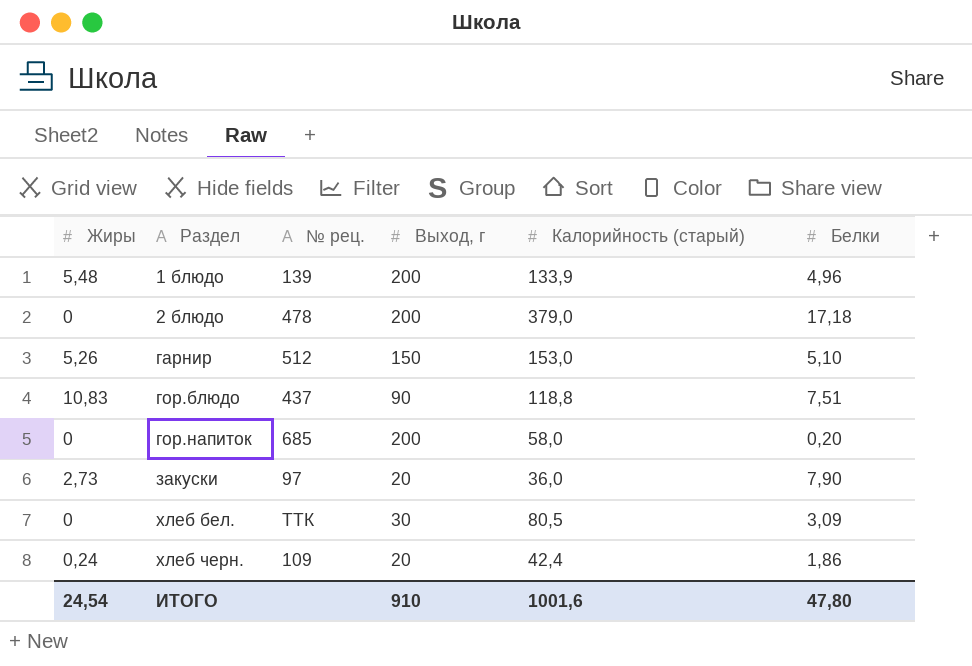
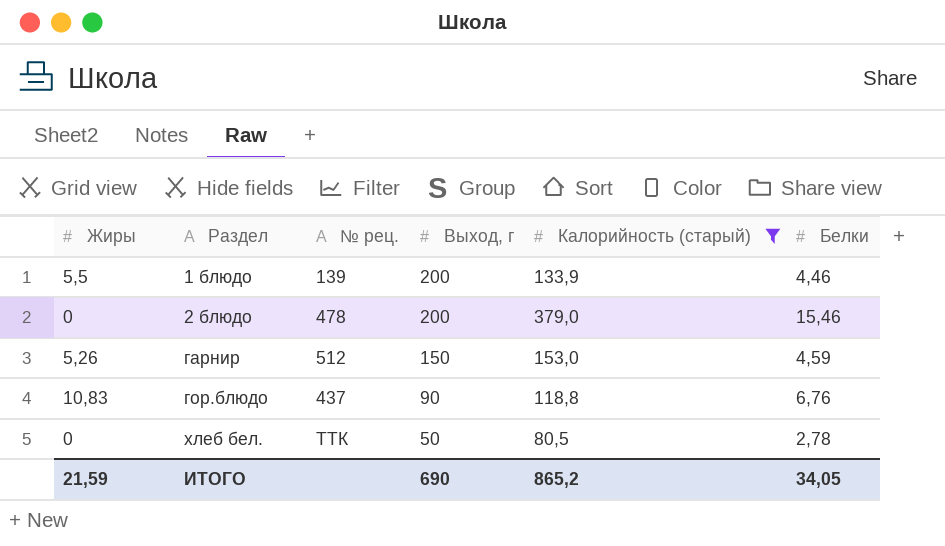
filter: none -> Калорийность (старый) >= 80,5
1 блюдо | Жиры: 5,48 -> 5,5
1 блюдо | Белки: 4,96 -> 4,46
2 блюдо | Белки: 17,18 -> 15,46
гарнир | Белки: 5,10 -> 4,59
гор.блюдо | Белки: 7,51 -> 6,76
хлеб бел. | Выход, г: 30 -> 50
хлеб бел. | Белки: 3,09 -> 2,78
ИТОГО | Жиры: 24,54 -> 21,59
ИТОГО | Выход, г: 910 -> 690
ИТОГО | Калорийность (старый): 1001,6 -> 865,2
ИТОГО | Белки: 47,80 -> 34,05

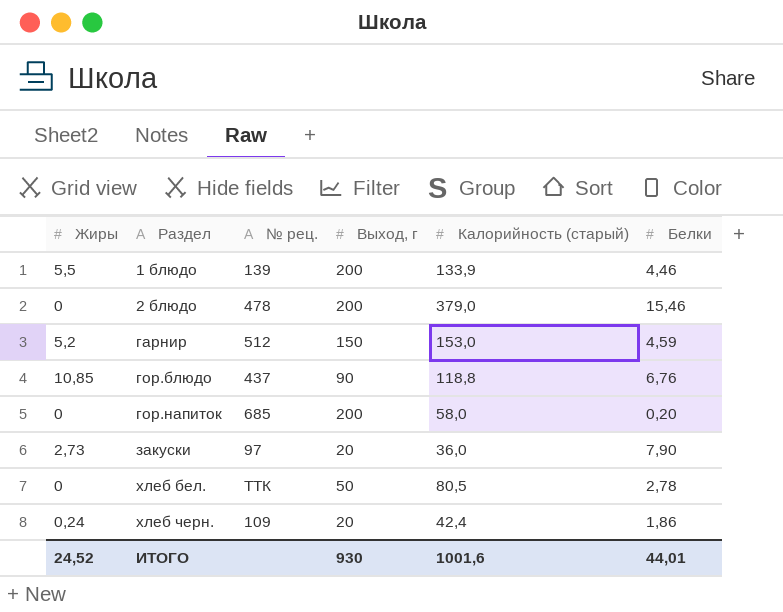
filter: Калорийность (старый) >= 80,5 -> none
гарнир | Жиры: 5,26 -> 5,2
гор.блюдо | Жиры: 10,83 -> 10,85
ИТОГО | Жиры: 21,59 -> 24,52
ИТОГО | Выход, г: 690 -> 930
ИТОГО | Калорийность (старый): 865,2 -> 1001,6
ИТОГО | Белки: 34,05 -> 44,01

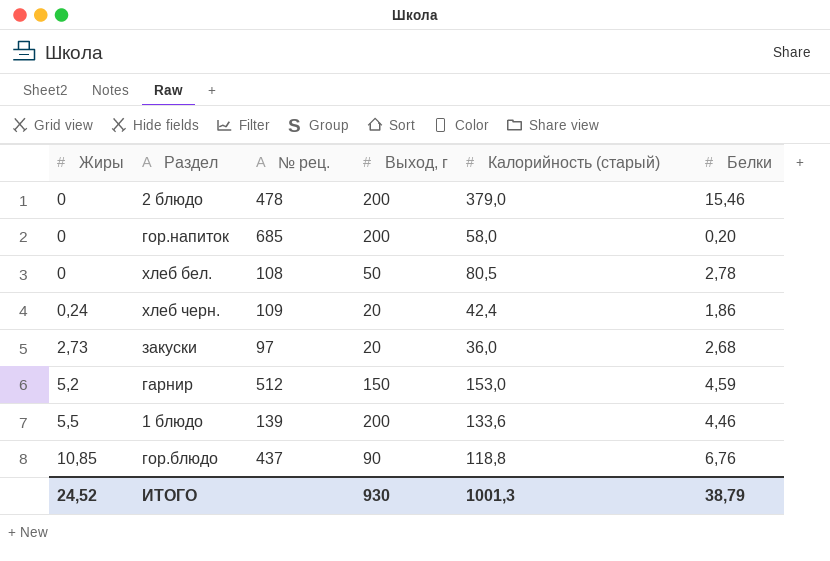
row order: Раздел ascending -> Жиры ascending
хлеб бел. | № рец.: ТТК -> 108
закуски | Белки: 7,90 -> 2,68
1 блюдо | Калорийность (старый): 133,9 -> 133,6
ИТОГО | Калорийность (старый): 1001,6 -> 1001,3
ИТОГО | Белки: 44,01 -> 38,79

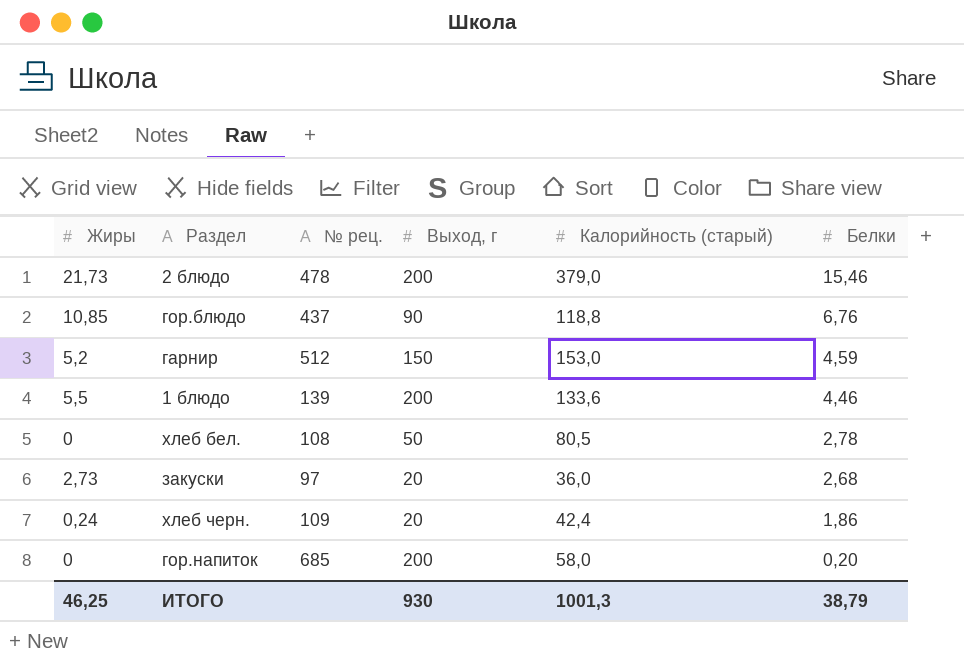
row order: Жиры ascending -> Белки descending
2 блюдо | Жиры: 0 -> 21,73
ИТОГО | Жиры: 24,52 -> 46,25

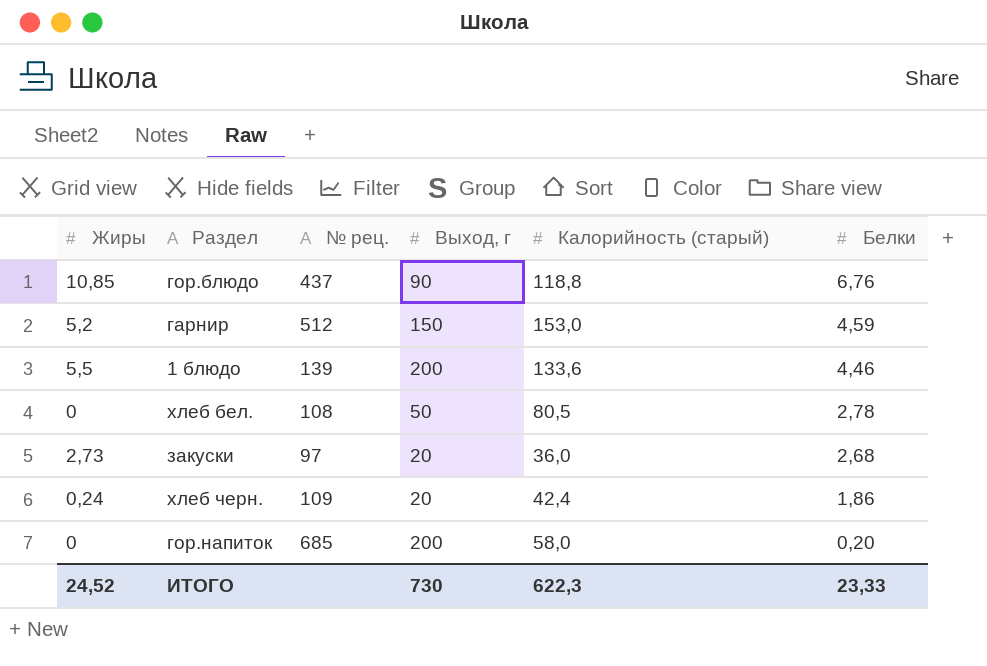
row 2 блюдо: 21,73 | 478 | 200 | 379,0 | 15,46 -> none
ИТОГО | Жиры: 46,25 -> 24,52
ИТОГО | Выход, г: 930 -> 730
ИТОГО | Калорийность (старый): 1001,3 -> 622,3
ИТОГО | Белки: 38,79 -> 23,33

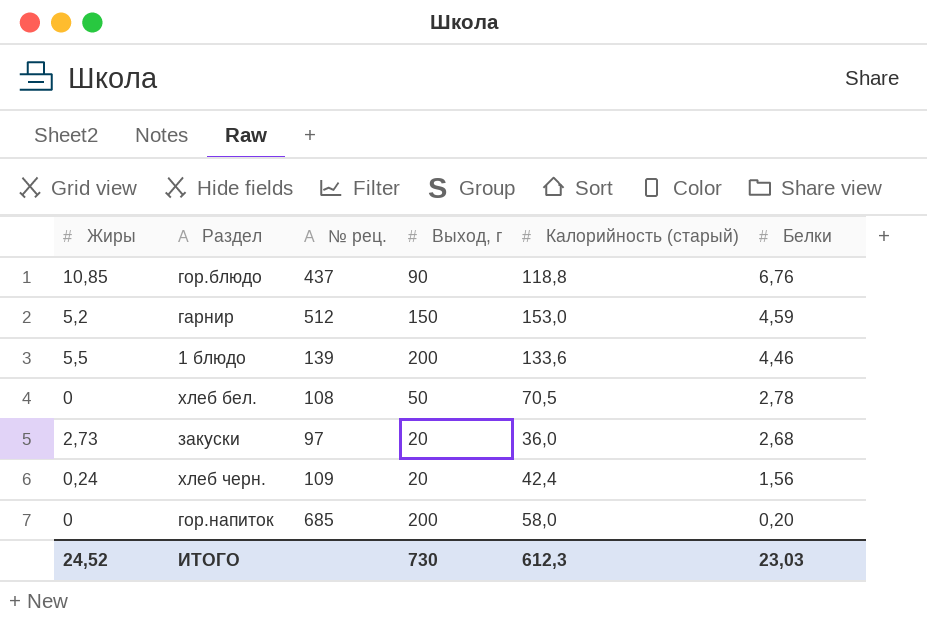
хлеб бел. | Калорийность (старый): 80,5 -> 70,5
хлеб черн. | Белки: 1,86 -> 1,56
ИТОГО | Калорийность (старый): 622,3 -> 612,3
ИТОГО | Белки: 23,33 -> 23,03

